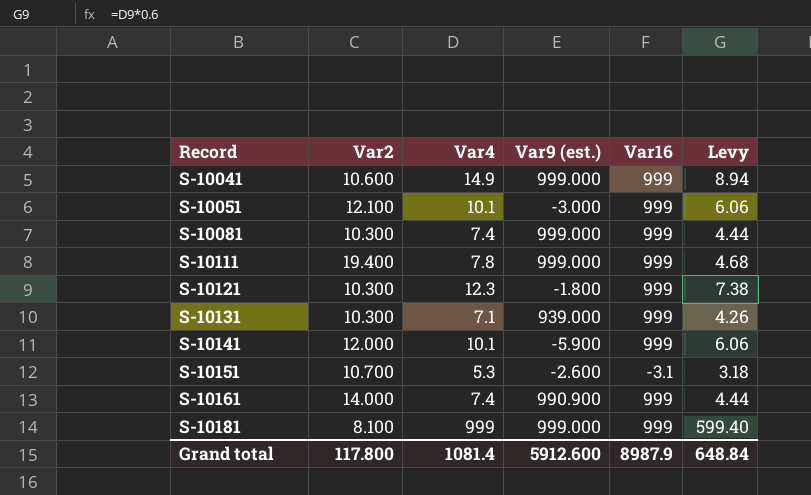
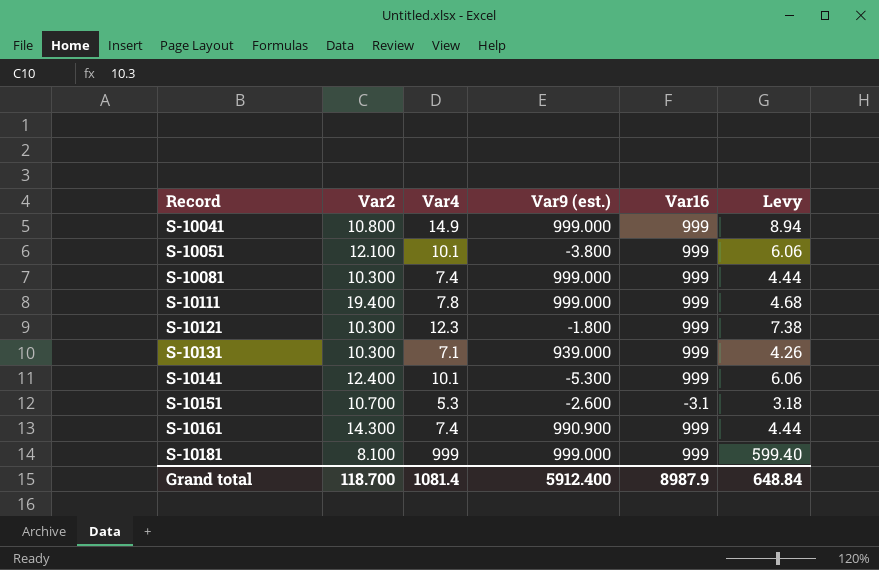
S-10041 | Var2: 10.600 -> 10.800
S-10051 | Var9 (est.): -3.000 -> -3.800
S-10141 | Var2: 12.000 -> 12.400
S-10141 | Var9 (est.): -5.900 -> -5.300
S-10161 | Var2: 14.000 -> 14.300
Grand total | Var2: 117.800 -> 118.700
Grand total | Var9 (est.): 5912.600 -> 5912.400

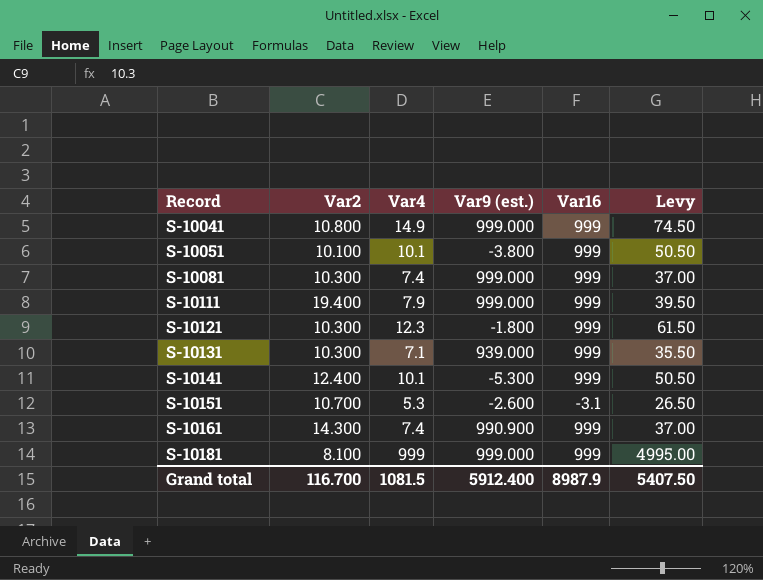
column Levy | formula: [Var4] * 0.6 -> [Var4] * 5
S-10051 | Var2: 12.100 -> 10.100
S-10111 | Var4: 7.8 -> 7.9
Grand total | Var2: 118.700 -> 116.700
Grand total | Var4: 1081.4 -> 1081.5
Grand total | Levy: 648.84 -> 5407.50

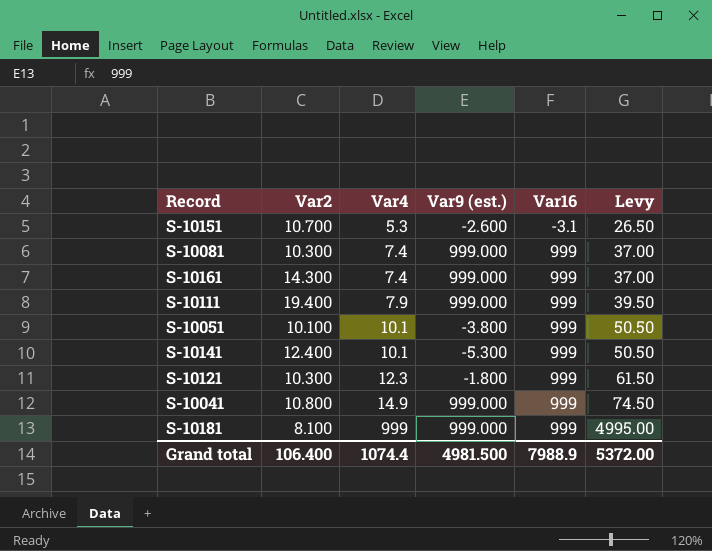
row order: Record ascending -> Var4 ascending
row S-10131: 10.300 | 7.1 | 939.000 | 999 | 35.50 -> none
S-10161 | Var9 (est.): 990.900 -> 999.000
Grand total | Var2: 116.700 -> 106.400
Grand total | Var4: 1081.5 -> 1074.4
Grand total | Var9 (est.): 5912.400 -> 4981.500
Grand total | Var16: 8987.9 -> 7988.9
Grand total | Levy: 5407.50 -> 5372.00

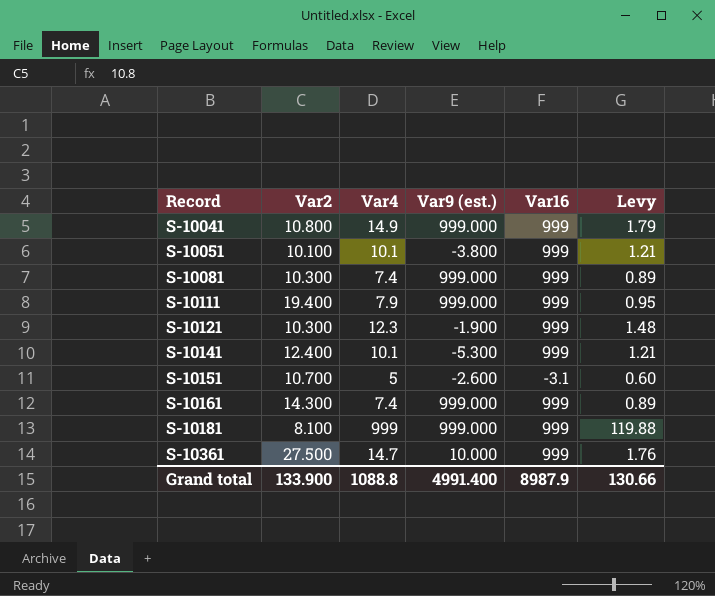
row order: Var4 ascending -> Record ascending
column Levy | formula: [Var4] * 5 -> [Var4] * 0.12
S-10121 | Var9 (est.): -1.800 -> -1.900
S-10151 | Var4: 5.3 -> 5
row S-10361: none -> 27.500 | 14.7 | 10.000 | 999 | 1.76
Grand total | Var2: 106.400 -> 133.900
Grand total | Var4: 1074.4 -> 1088.8
Grand total | Var9 (est.): 4981.500 -> 4991.400
Grand total | Var16: 7988.9 -> 8987.9
Grand total | Levy: 5372.00 -> 130.66

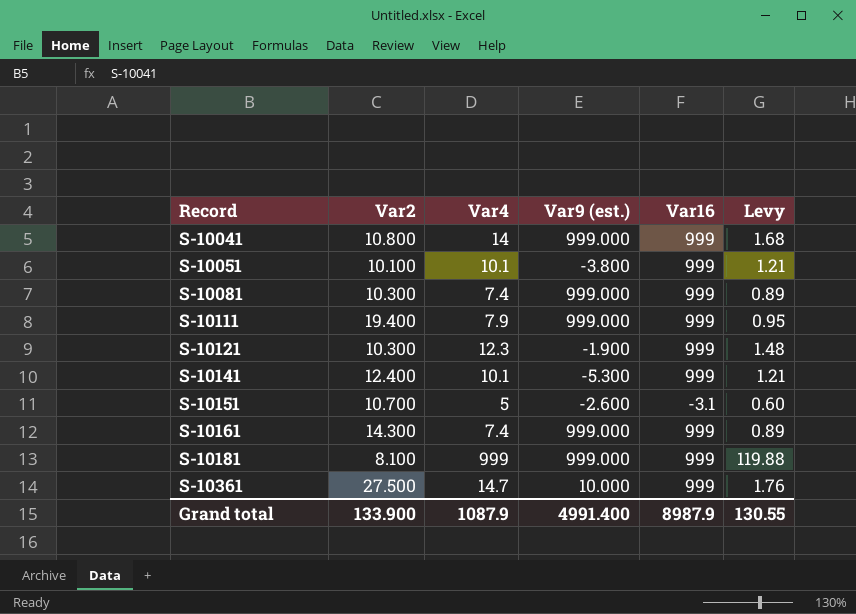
S-10041 | Var4: 14.9 -> 14
S-10041 | Levy: 1.79 -> 1.68
Grand total | Var4: 1088.8 -> 1087.9
Grand total | Levy: 130.66 -> 130.55

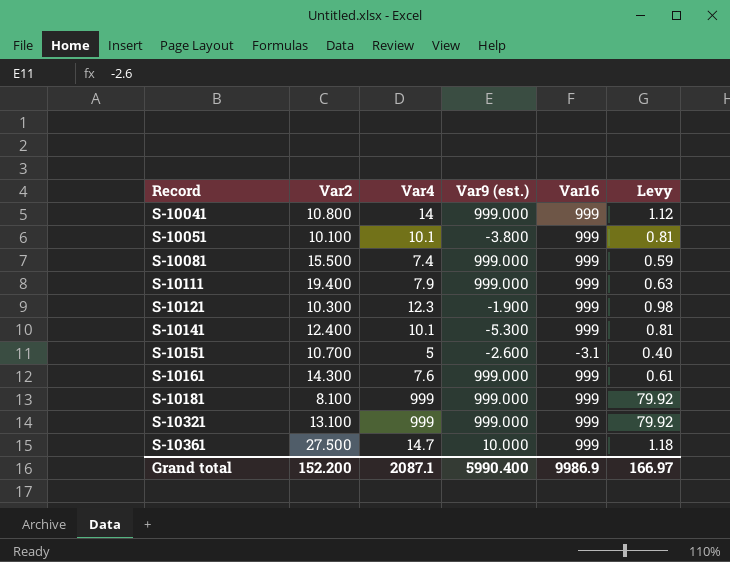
column Levy | formula: [Var4] * 0.12 -> [Var4] * 0.08
S-10081 | Var2: 10.300 -> 15.500
S-10161 | Var4: 7.4 -> 7.6
row S-10321: none -> 13.100 | 999 | 999.000 | 999 | 79.92
Grand total | Var2: 133.900 -> 152.200
Grand total | Var4: 1087.9 -> 2087.1
Grand total | Var9 (est.): 4991.400 -> 5990.400
Grand total | Var16: 8987.9 -> 9986.9
Grand total | Levy: 130.55 -> 166.97

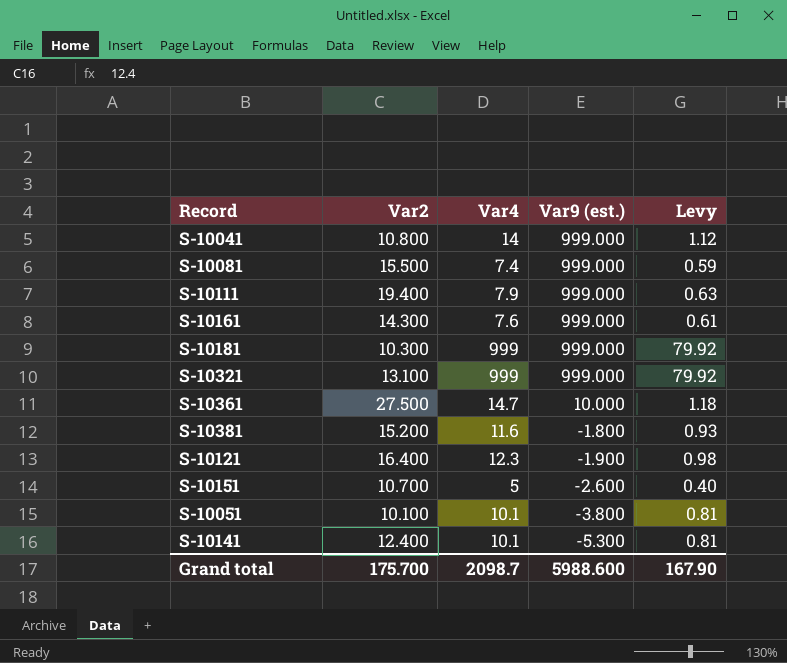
row order: Record ascending -> Var9 (est.) descending
column Var16 | position: 5 -> none
S-10181 | Var2: 8.100 -> 10.300
row S-10381: none -> 15.200 | 11.6 | -1.800 | 0.93
S-10121 | Var2: 10.300 -> 16.400
Grand total | Var2: 152.200 -> 175.700
Grand total | Var4: 2087.1 -> 2098.7
Grand total | Var9 (est.): 5990.400 -> 5988.600
Grand total | Levy: 166.97 -> 167.90

